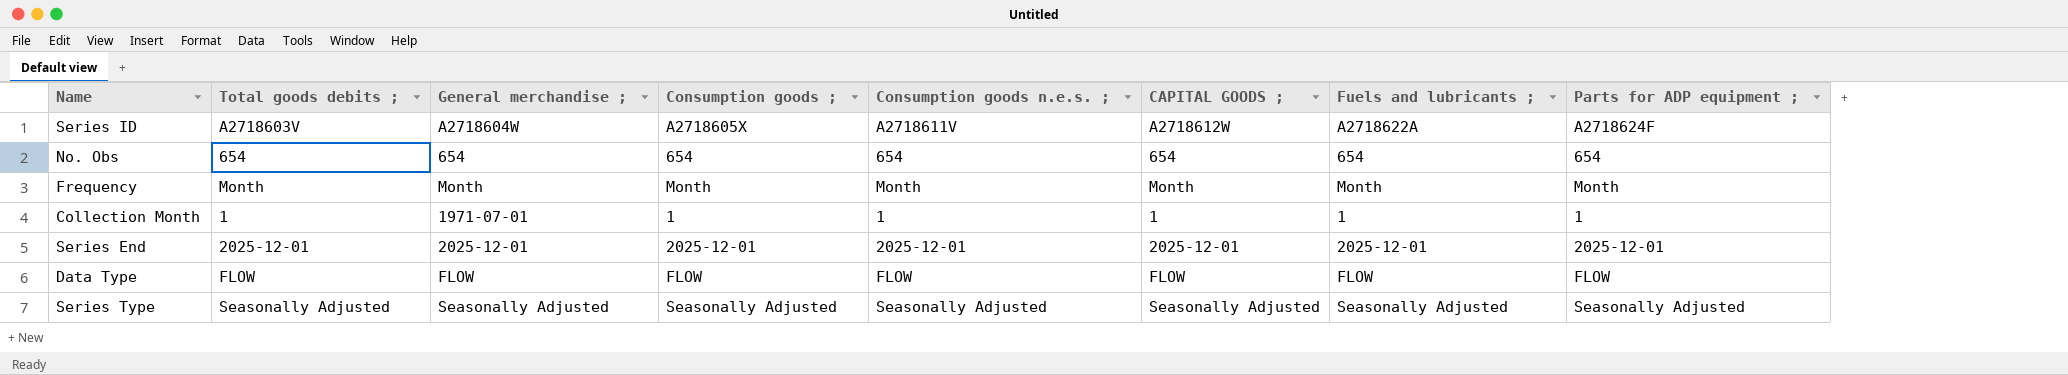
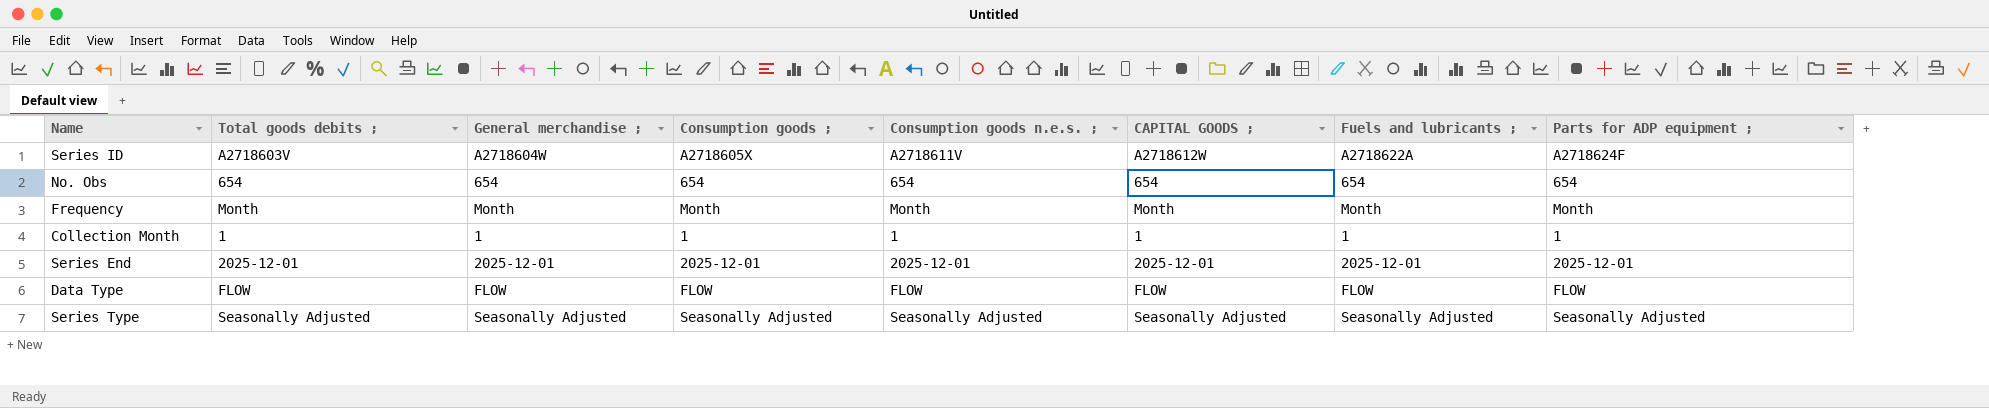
Collection Month | General merchandise ;: 1971-07-01 -> 1

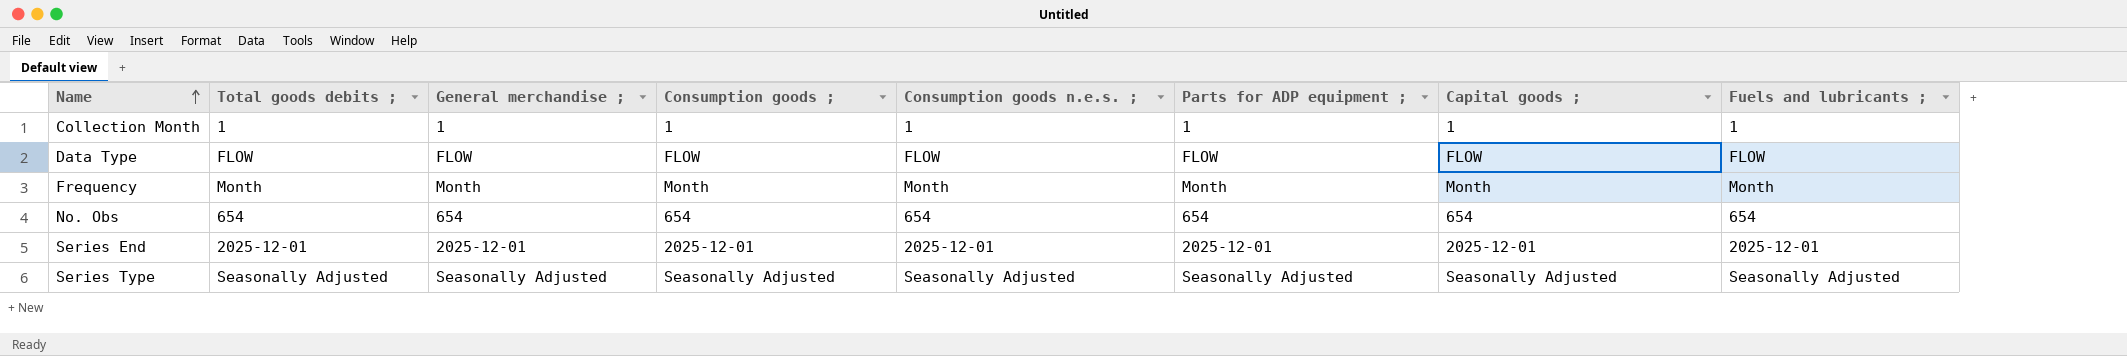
row order: none -> Name ascending
column Parts for ADP equipment ; | position: 8 -> 6
column name: CAPITAL GOODS ; -> Capital goods ;
row Series ID: A2718603V | A2718604W | A2718605X | A2718611V | A2718612W | A2718622A | A2718624F -> none

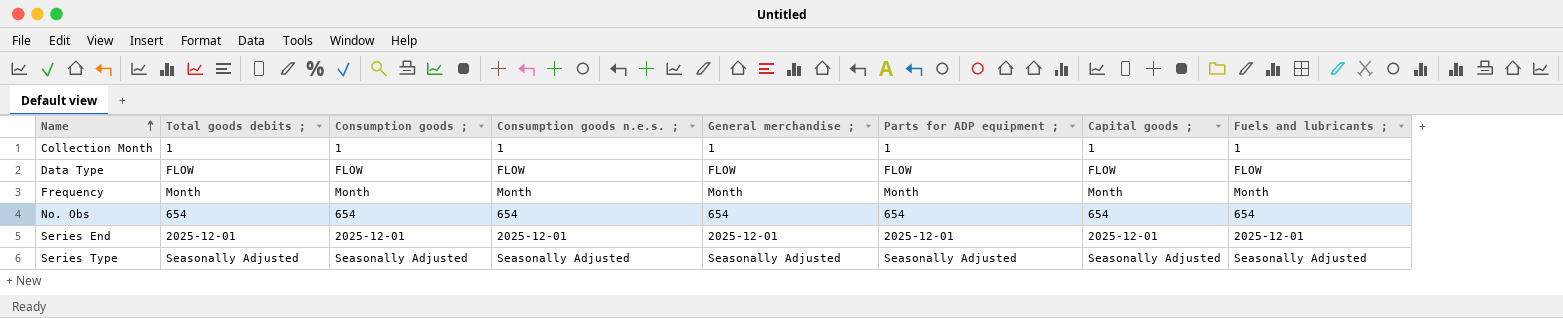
column General merchandise ; | position: 3 -> 5

